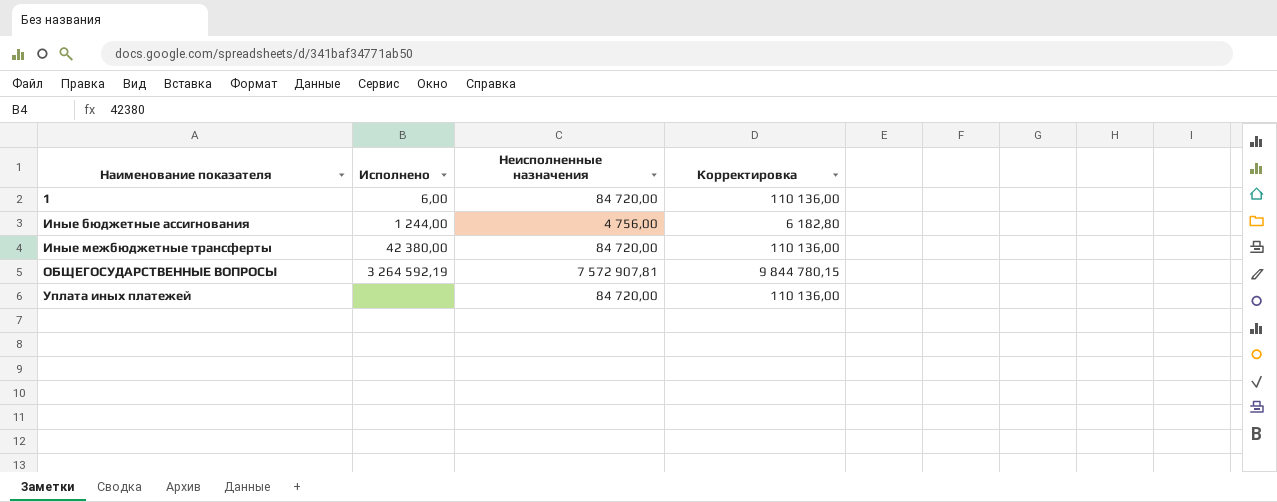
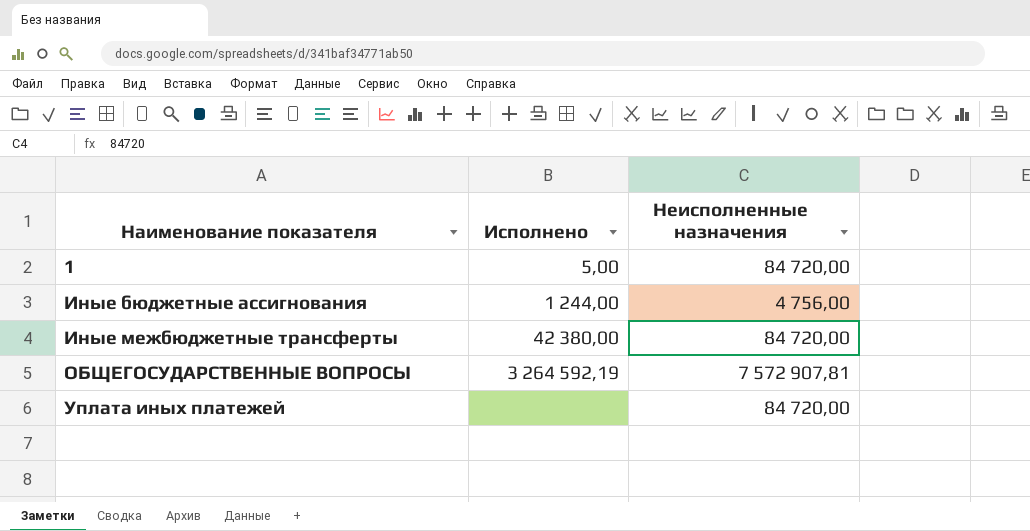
column Корректировка | formula: [Неисполненные назначения] * 1,3 -> none
1 | Исполнено: 6,00 -> 5,00

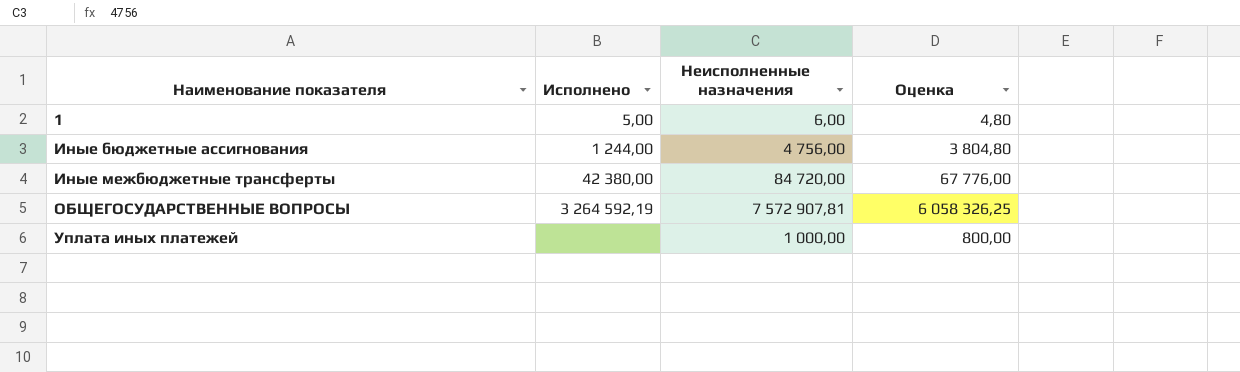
column Оценка | formula: none -> [Неисполненные назначения] * 0,8
1 | Неисполненные назначения: 84 720,00 -> 6,00
Уплата иных платежей | Неисполненные назначения: 84 720,00 -> 1 000,00

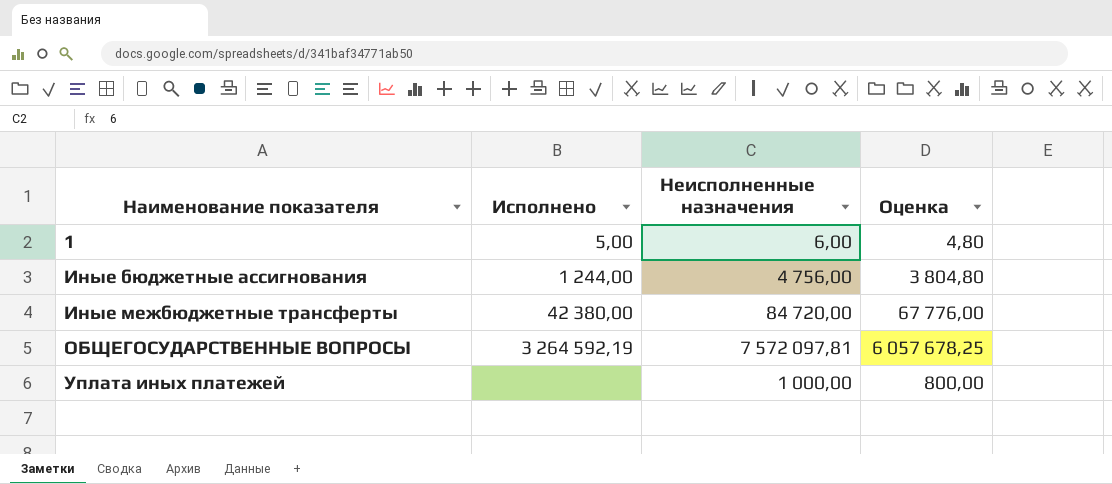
ОБЩЕГОСУДАРСТВЕННЫЕ ВОПРОСЫ | Неисполненные назначения: 7 572 907,81 -> 7 572 097,81
ОБЩЕГОСУДАРСТВЕННЫЕ ВОПРОСЫ | Оценка: 6 058 326,25 -> 6 057 678,25

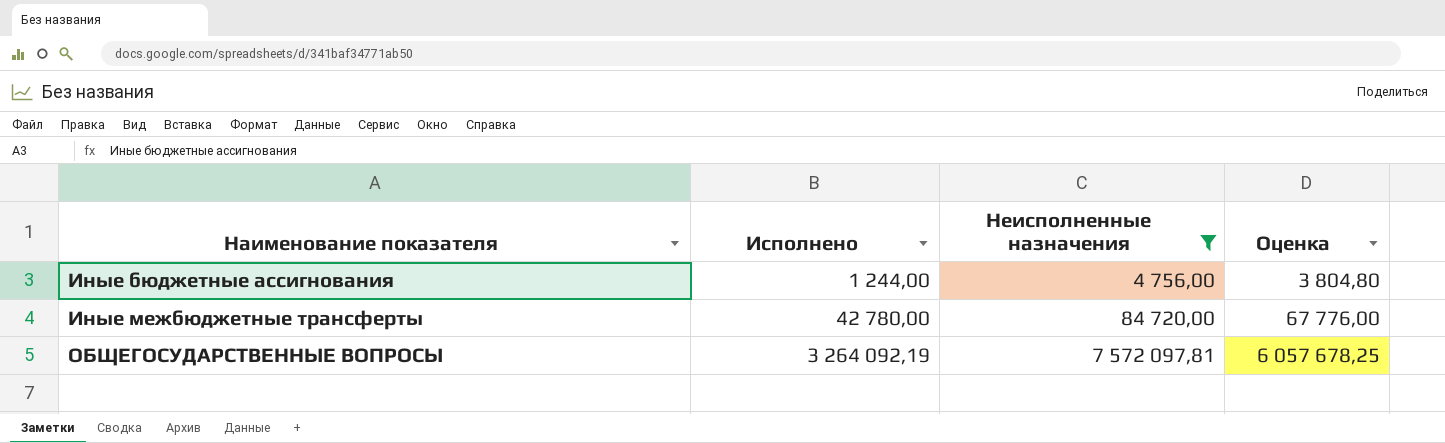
filter: none -> Неисполненные назначения >= 4 756,00
Иные межбюджетные трансферты | Исполнено: 42 380,00 -> 42 780,00
ОБЩЕГОСУДАРСТВЕННЫЕ ВОПРОСЫ | Исполнено: 3 264 592,19 -> 3 264 092,19

